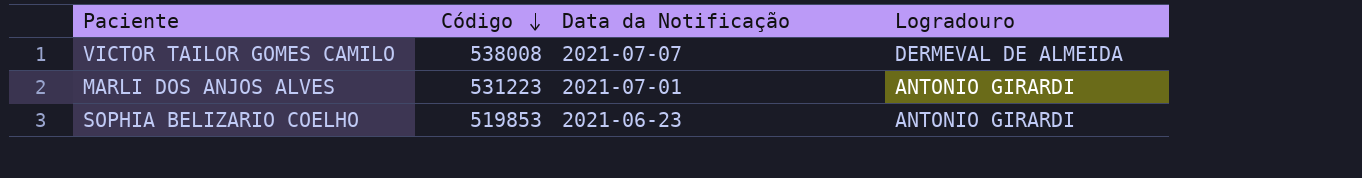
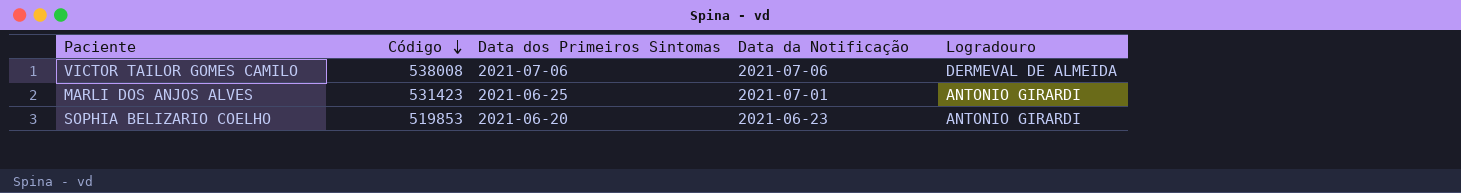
column Data dos Primeiros Sintomas | position: none -> 3
VICTOR TAILOR GOMES CAMILO | Data da Notificação: 2021-07-07 -> 2021-07-06
MARLI DOS ANJOS ALVES | Código: 531223 -> 531423

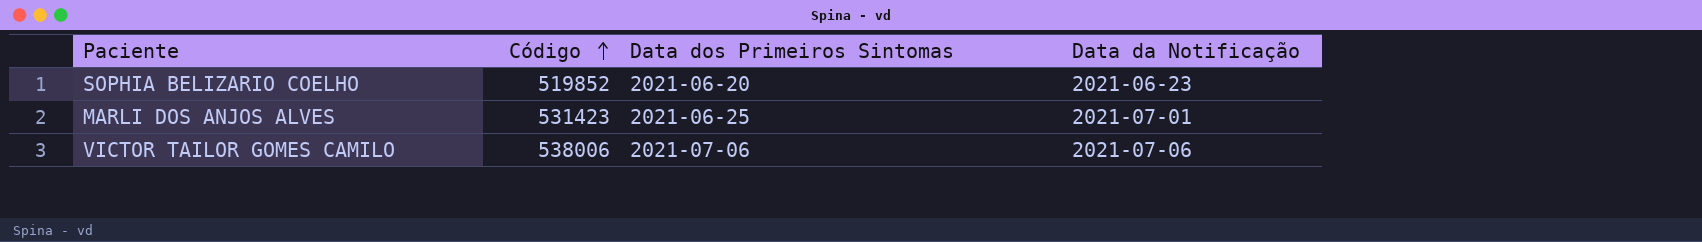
row order: Código descending -> Código ascending
column Logradouro | position: 5 -> none
SOPHIA BELIZARIO COELHO | Código: 519853 -> 519852
VICTOR TAILOR GOMES CAMILO | Código: 538008 -> 538006

